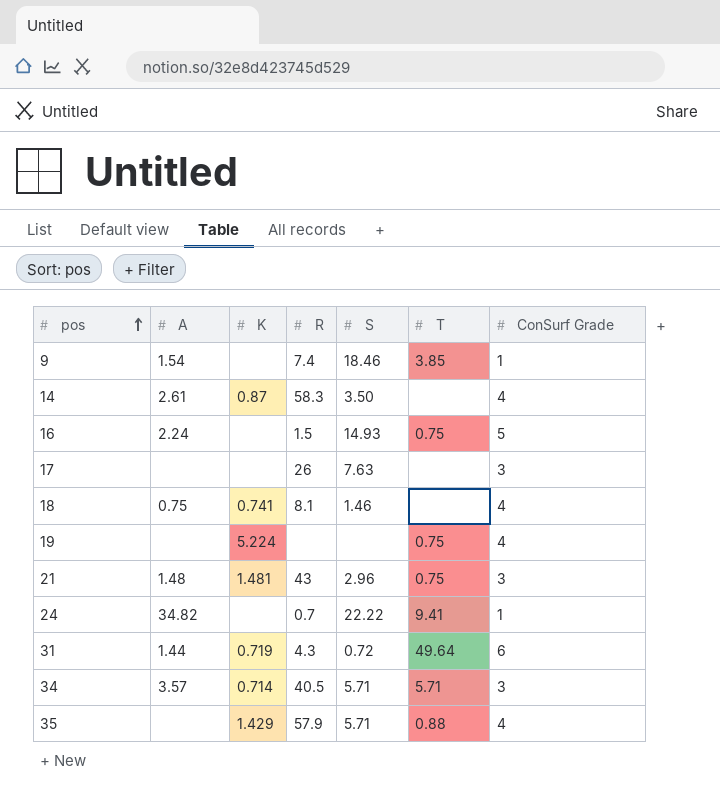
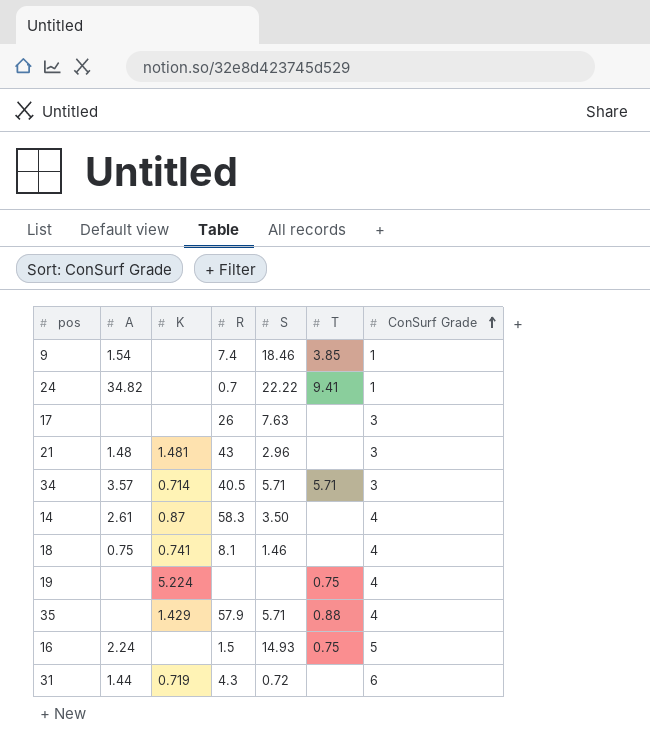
row order: pos ascending -> ConSurf Grade ascending
21 | T: 0.75 -> none
31 | T: 49.64 -> none

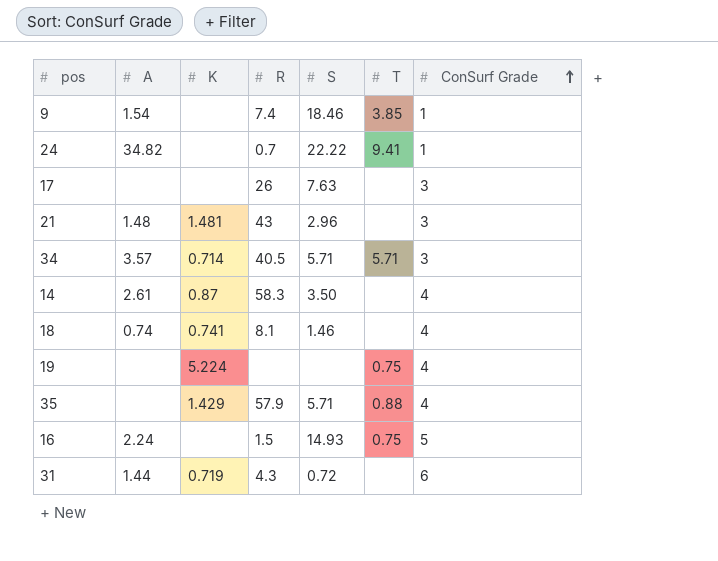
18 | A: 0.75 -> 0.74

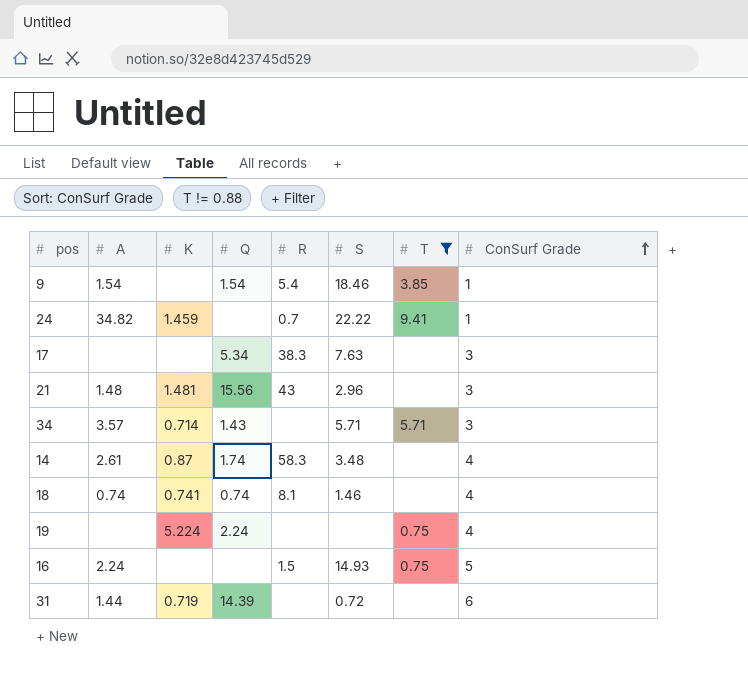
filter: none -> T != 0.88
column Q | position: none -> 4
9 | R: 7.4 -> 5.4
24 | K: none -> 1.459
17 | R: 26 -> 38.3
34 | R: 40.5 -> none
14 | S: 3.50 -> 3.48
31 | R: 4.3 -> none

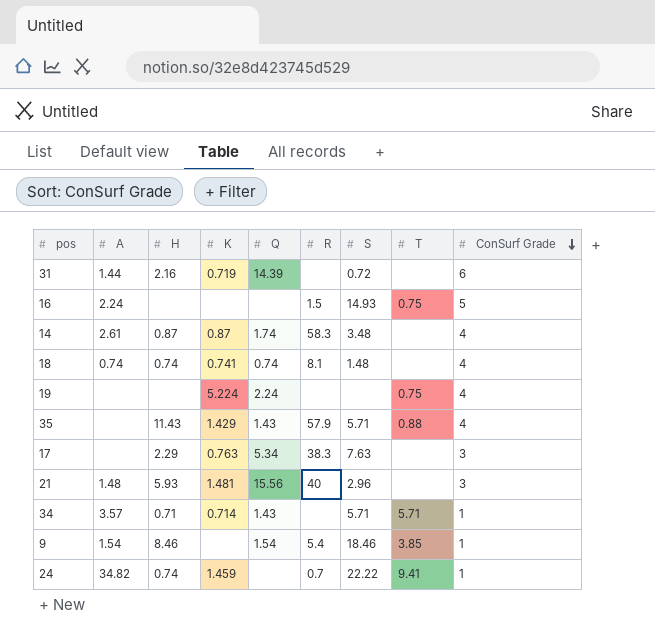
filter: T != 0.88 -> none
row order: ConSurf Grade ascending -> ConSurf Grade descending
column H | position: none -> 3
18 | S: 1.46 -> 1.48
17 | K: none -> 0.763
21 | R: 43 -> 40
34 | ConSurf Grade: 3 -> 1

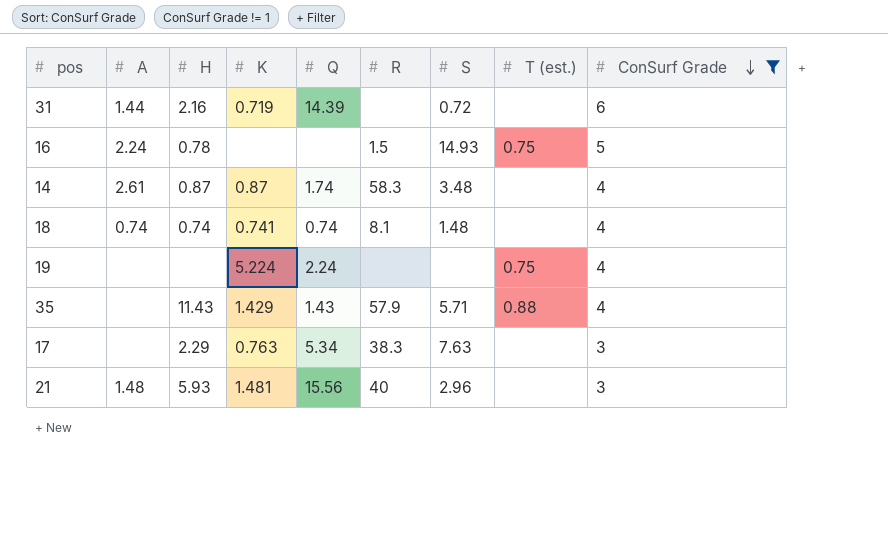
filter: none -> ConSurf Grade != 1
column name: T -> T (est.)
16 | H: none -> 0.78

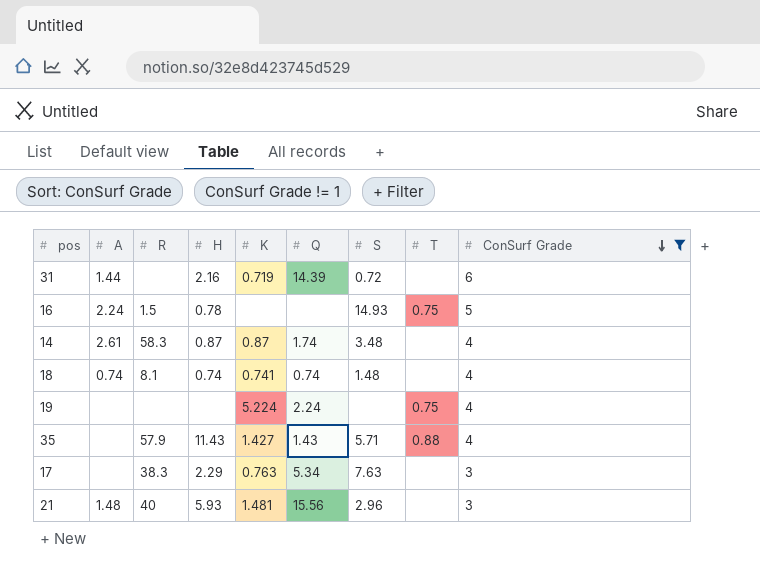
column R | position: 6 -> 3
column name: T (est.) -> T
35 | K: 1.429 -> 1.427

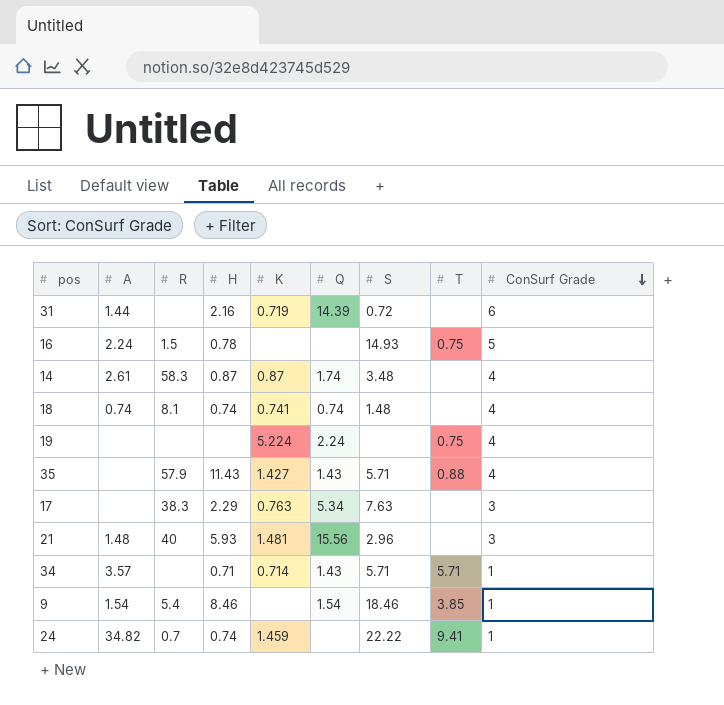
filter: ConSurf Grade != 1 -> none

